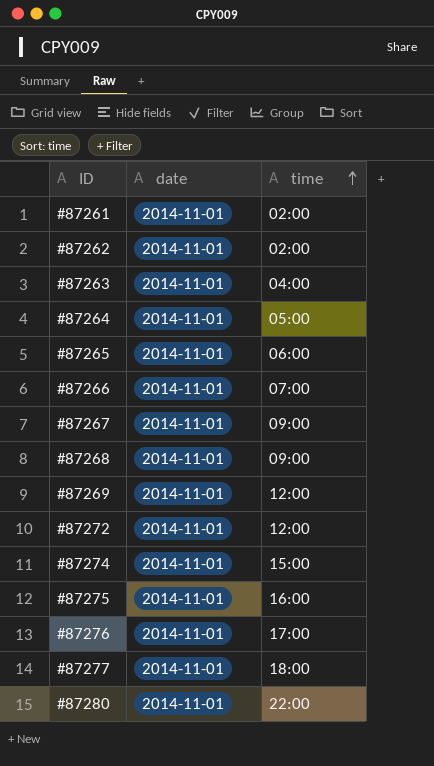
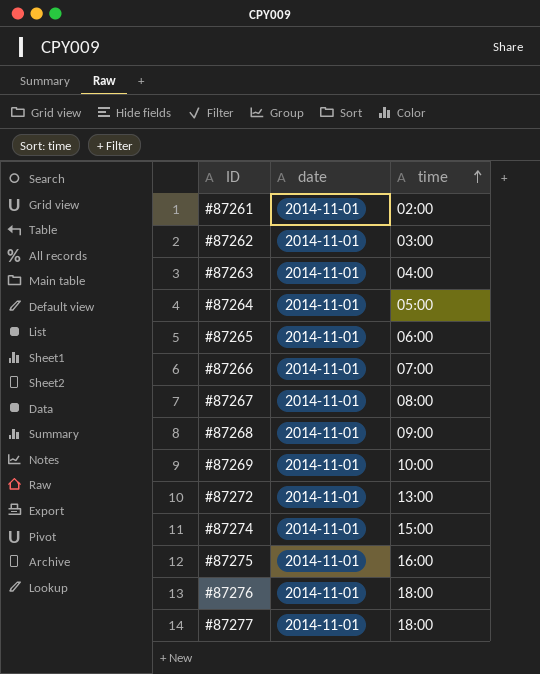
row #87280: 2014-11-01 | 22:00 -> none
#87262 | time: 02:00 -> 03:00
#87267 | time: 09:00 -> 08:00
#87269 | time: 12:00 -> 10:00
#87272 | time: 12:00 -> 13:00
#87276 | time: 17:00 -> 18:00

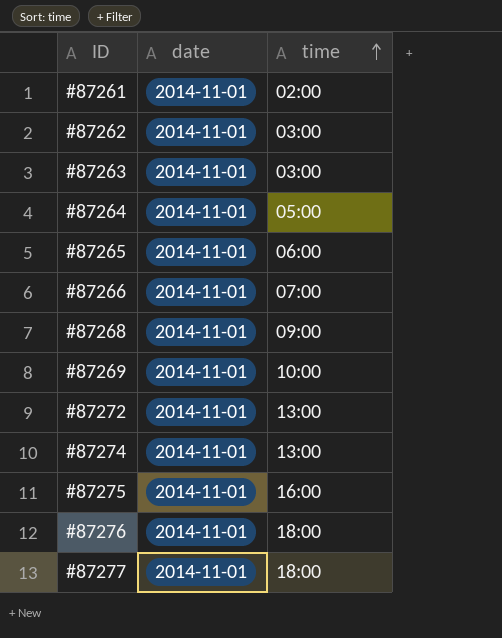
row #87267: 2014-11-01 | 08:00 -> none
#87263 | time: 04:00 -> 03:00
#87274 | time: 15:00 -> 13:00

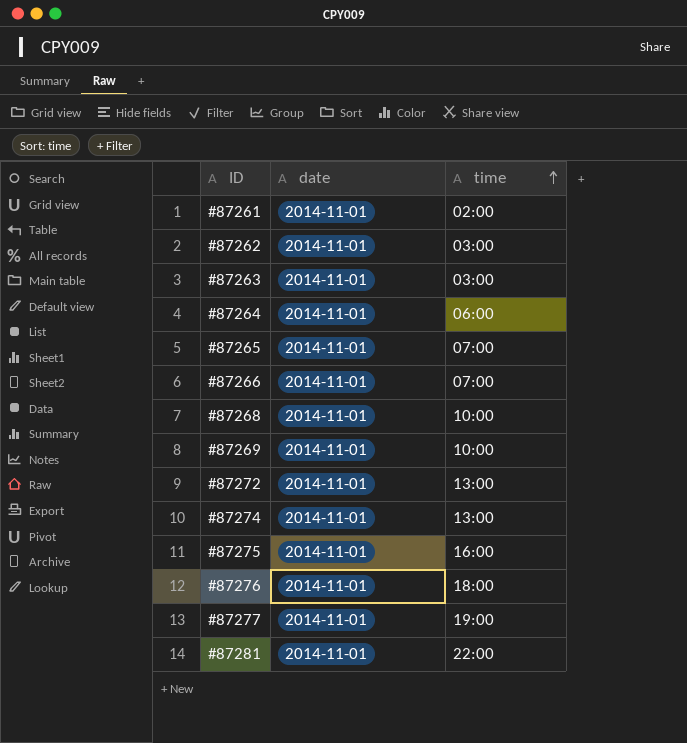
#87264 | time: 05:00 -> 06:00
#87265 | time: 06:00 -> 07:00
#87268 | time: 09:00 -> 10:00
#87277 | time: 18:00 -> 19:00
row #87281: none -> 2014-11-01 | 22:00

